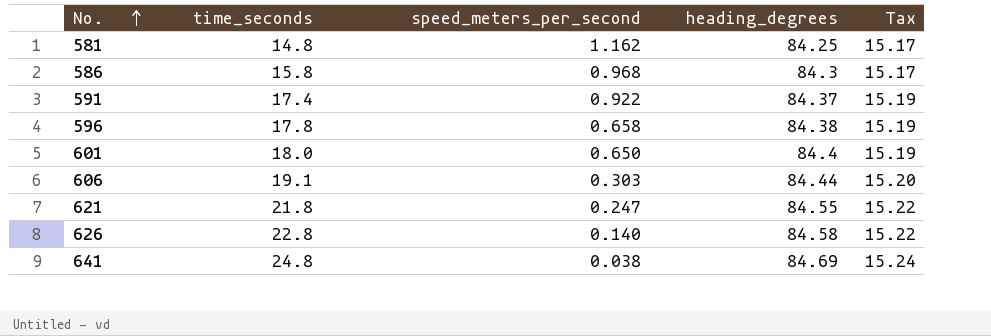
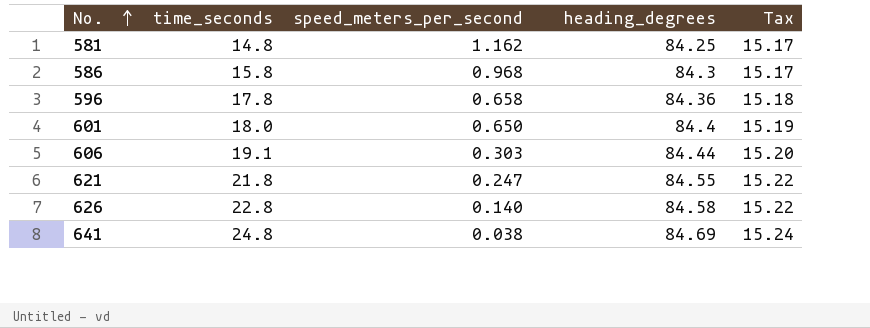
row 591: 17.4 | 0.922 | 84.37 | 15.19 -> none
596 | heading_degrees: 84.38 -> 84.36
596 | Tax: 15.19 -> 15.18

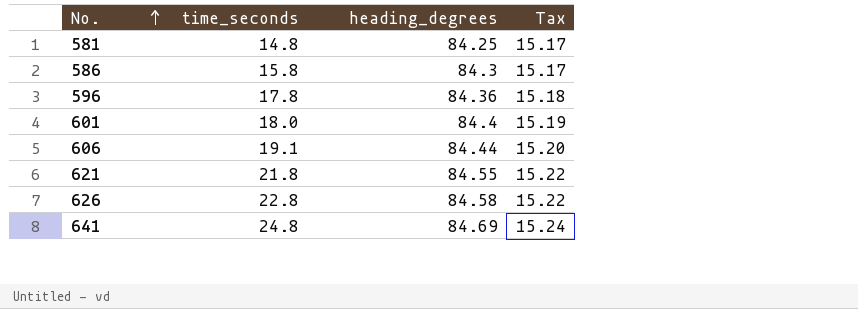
column speed_meters_per_second | position: 3 -> none

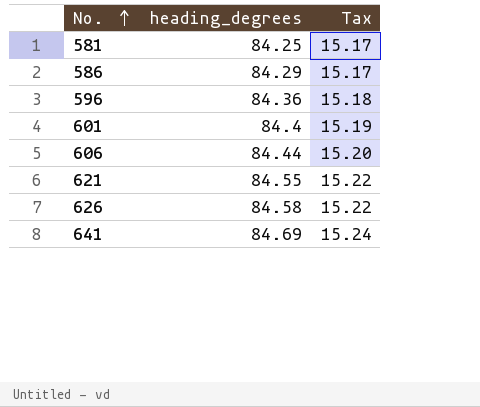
column time_seconds | position: 2 -> none
586 | heading_degrees: 84.3 -> 84.29

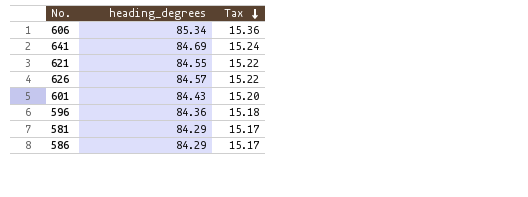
row order: No. ascending -> Tax descending
606 | heading_degrees: 84.44 -> 85.34
606 | Tax: 15.20 -> 15.36
626 | heading_degrees: 84.58 -> 84.57
601 | heading_degrees: 84.4 -> 84.43
601 | Tax: 15.19 -> 15.20
581 | heading_degrees: 84.25 -> 84.29

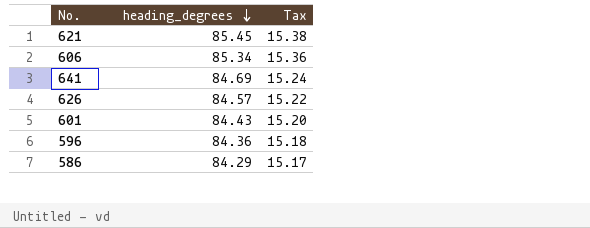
row order: Tax descending -> heading_degrees descending
row 581: 84.29 | 15.17 -> none
621 | heading_degrees: 84.55 -> 85.45
621 | Tax: 15.22 -> 15.38

